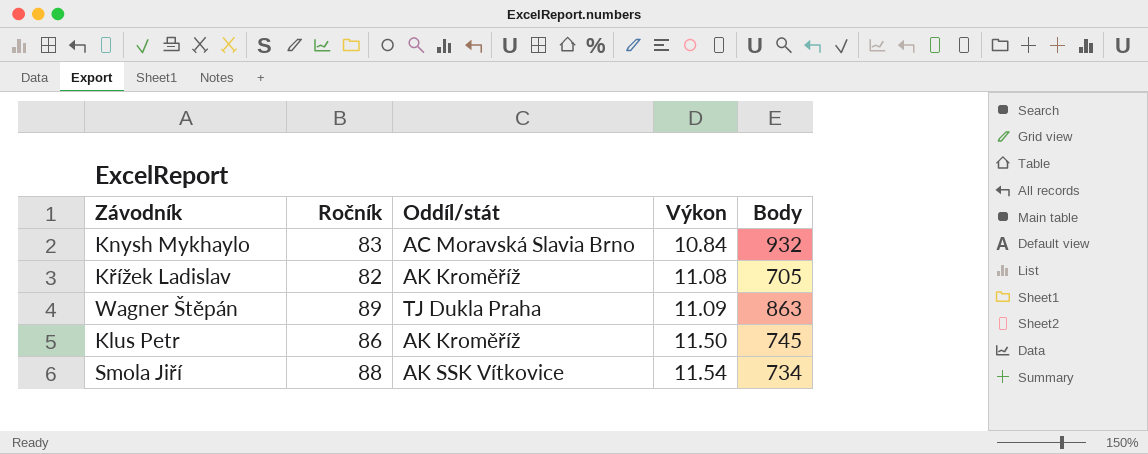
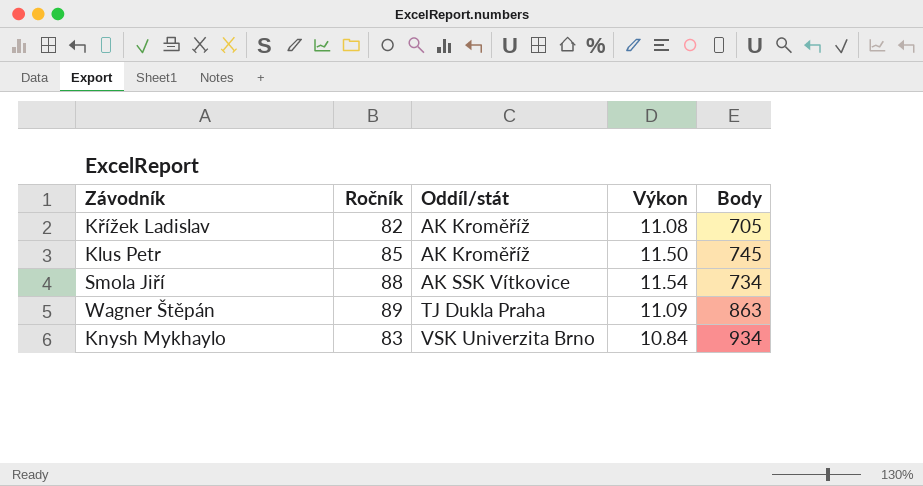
row order: Výkon ascending -> Oddíl/stát ascending
Klus Petr | Ročník: 86 -> 85
Knysh Mykhaylo | Oddíl/stát: AC Moravská Slavia Brno -> VSK Univerzita Brno
Knysh Mykhaylo | Body: 932 -> 934

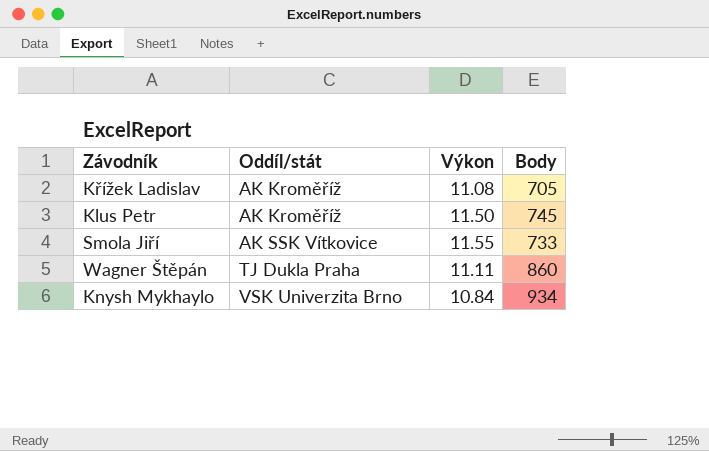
column Ročník | position: 2 -> none
Smola Jiří | Výkon: 11.54 -> 11.55
Smola Jiří | Body: 734 -> 733
Wagner Štěpán | Výkon: 11.09 -> 11.11
Wagner Štěpán | Body: 863 -> 860

